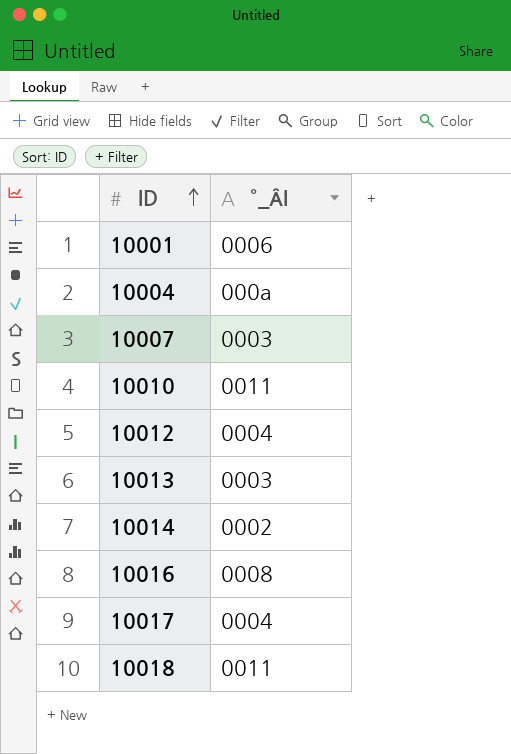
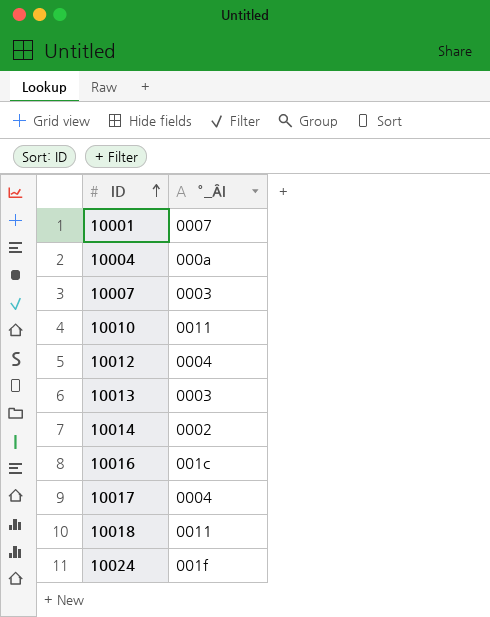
10001 | °_ÂI: 0006 -> 0007
10016 | °_ÂI: 0008 -> 001c
row 10024: none -> 001f

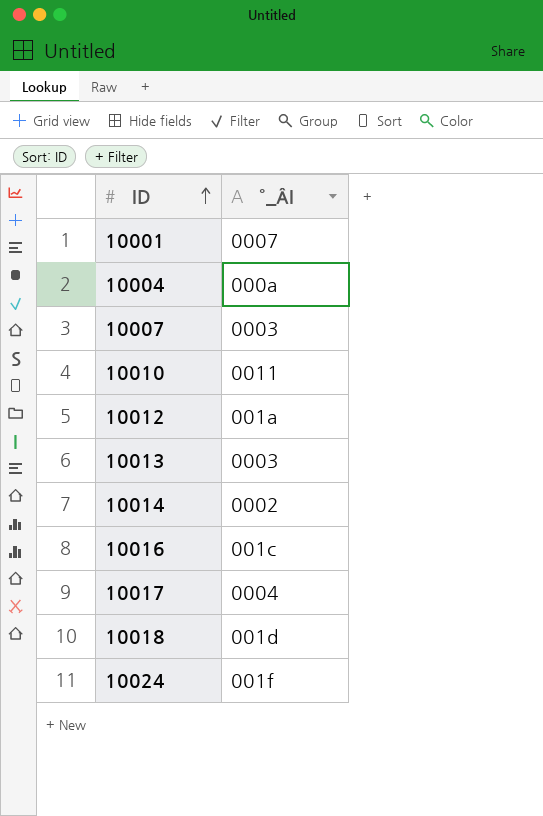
10012 | °_ÂI: 0004 -> 001a
10018 | °_ÂI: 0011 -> 001d

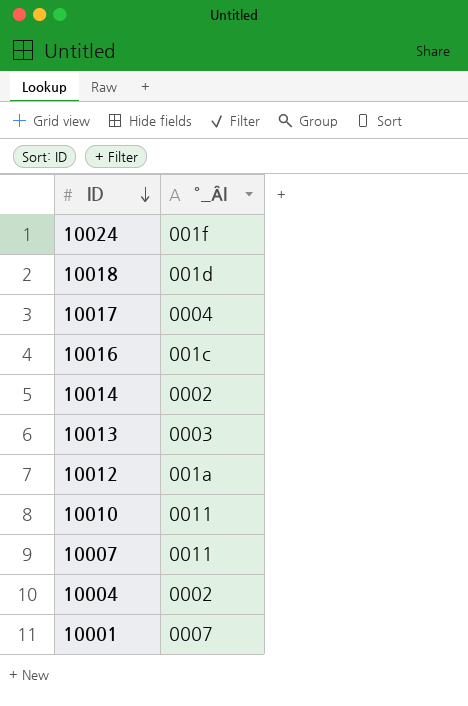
row order: ID ascending -> ID descending
10007 | °_ÂI: 0003 -> 0011
10004 | °_ÂI: 000a -> 0002

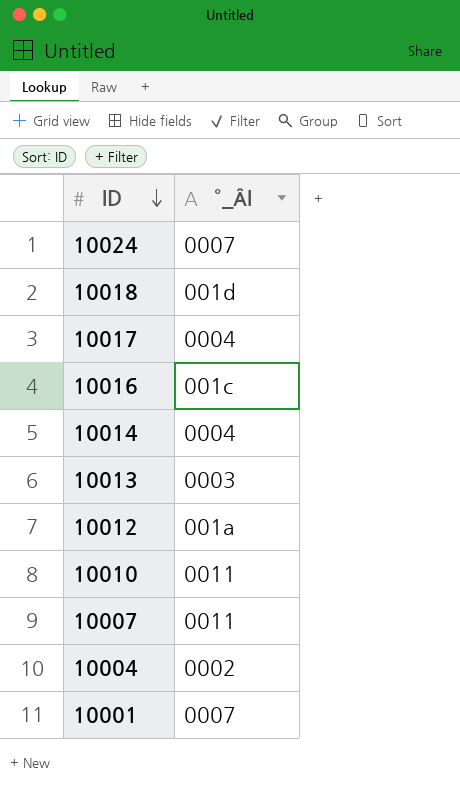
10024 | °_ÂI: 001f -> 0007
10014 | °_ÂI: 0002 -> 0004

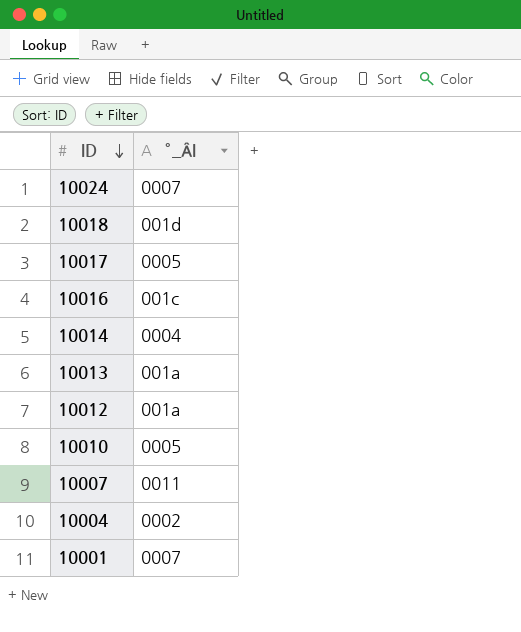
10017 | °_ÂI: 0004 -> 0005
10013 | °_ÂI: 0003 -> 001a
10010 | °_ÂI: 0011 -> 0005

